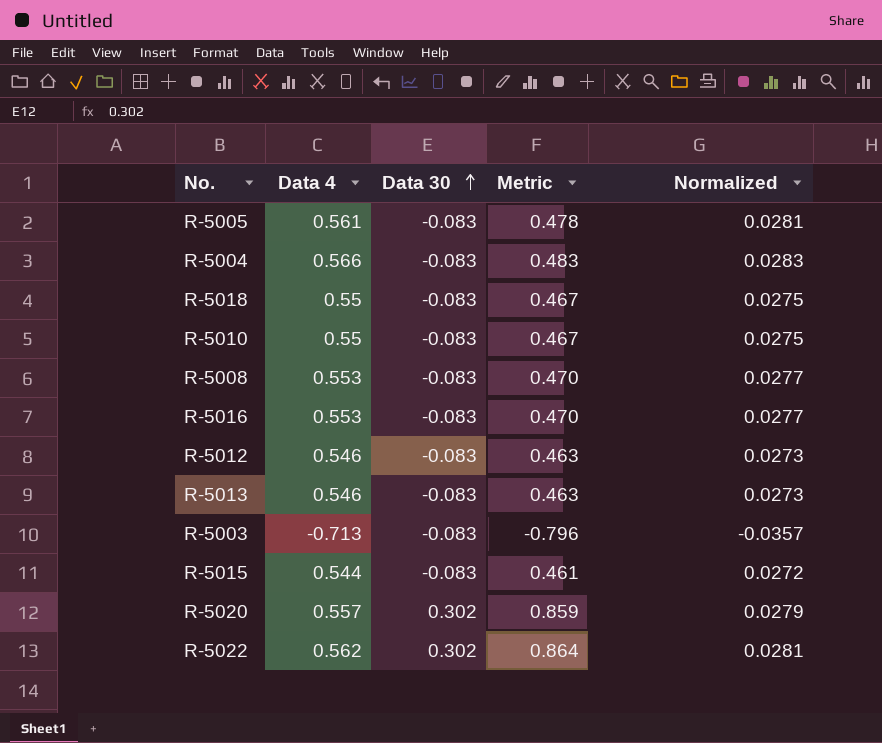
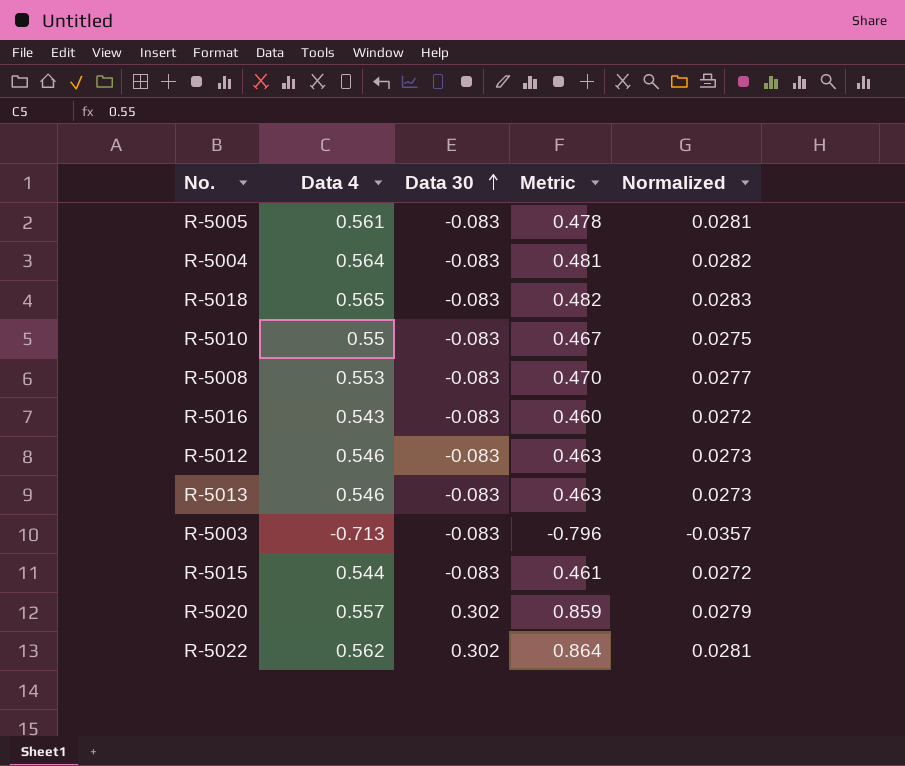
R-5004 | Data 4: 0.566 -> 0.564
R-5004 | Metric: 0.483 -> 0.481
R-5004 | Normalized: 0.0283 -> 0.0282
R-5018 | Data 4: 0.55 -> 0.565
R-5018 | Metric: 0.467 -> 0.482
R-5018 | Normalized: 0.0275 -> 0.0283
R-5016 | Data 4: 0.553 -> 0.543
R-5016 | Metric: 0.470 -> 0.460
R-5016 | Normalized: 0.0277 -> 0.0272

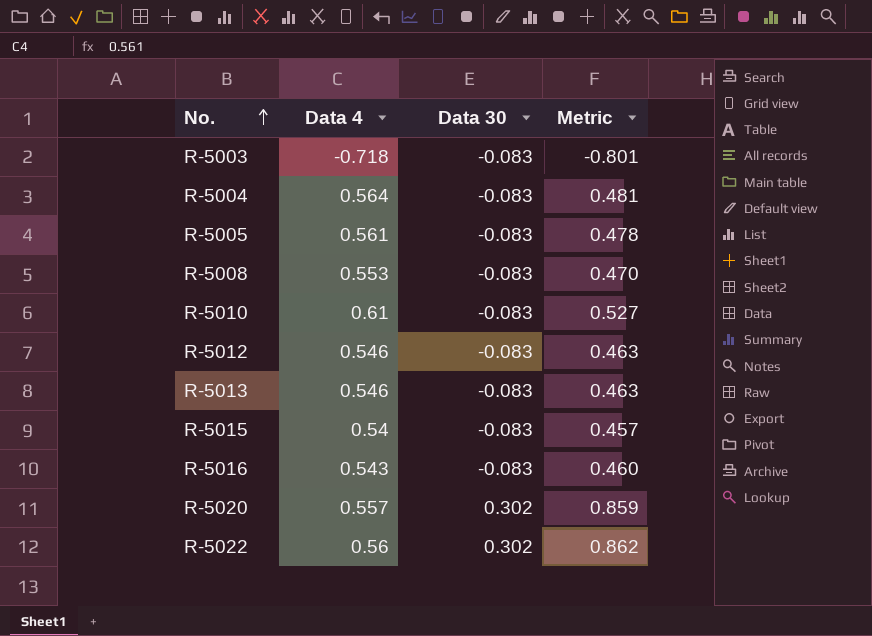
row order: Data 30 ascending -> No. ascending
column Normalized | formula: [Data 4] * 0.05 -> none
row R-5018: 0.565 | -0.083 | 0.482 | 0.0283 -> none
R-5003 | Data 4: -0.713 -> -0.718
R-5003 | Metric: -0.796 -> -0.801
R-5010 | Data 4: 0.55 -> 0.61
R-5010 | Metric: 0.467 -> 0.527
R-5015 | Data 4: 0.544 -> 0.54
R-5015 | Metric: 0.461 -> 0.457
R-5022 | Data 4: 0.562 -> 0.56
R-5022 | Metric: 0.864 -> 0.862

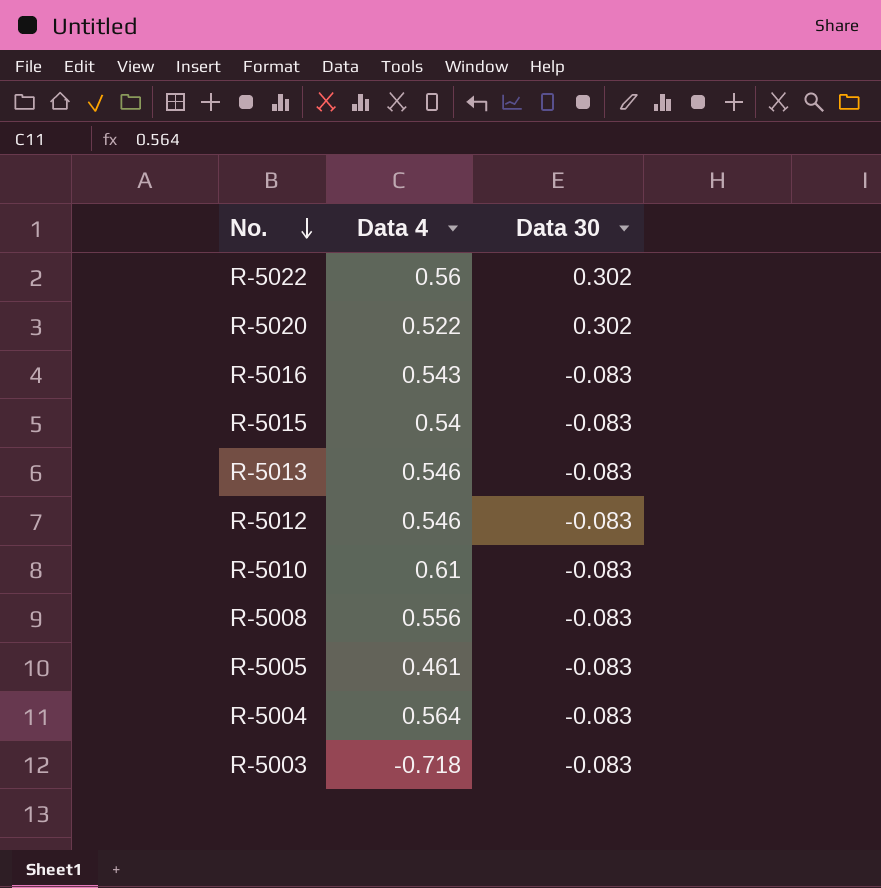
row order: No. ascending -> No. descending
column Metric | formula: [Data 4] + [Data 30] -> none
R-5020 | Data 4: 0.557 -> 0.522
R-5008 | Data 4: 0.553 -> 0.556
R-5005 | Data 4: 0.561 -> 0.461

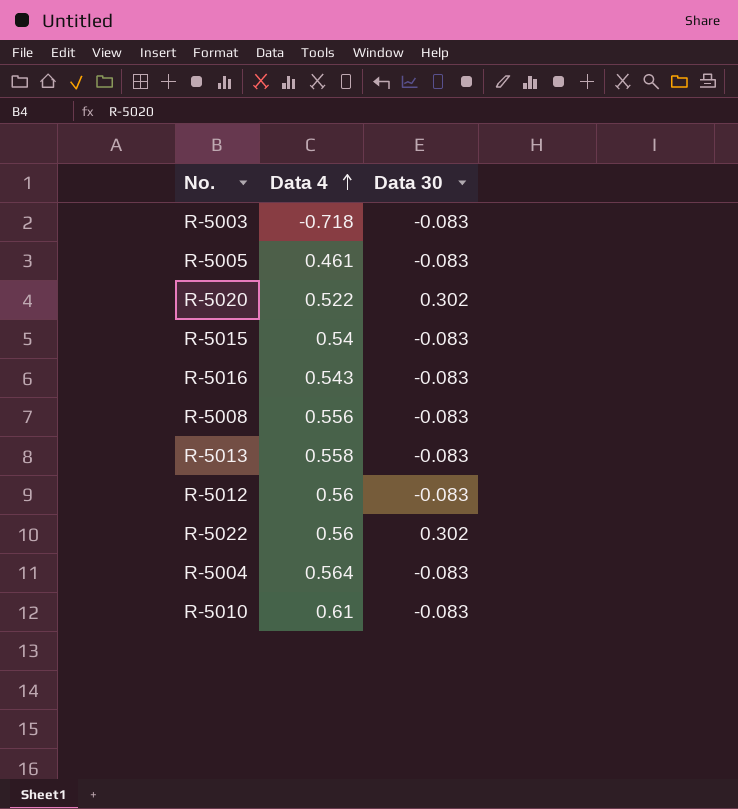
row order: No. descending -> Data 4 ascending
R-5013 | Data 4: 0.546 -> 0.558
R-5012 | Data 4: 0.546 -> 0.56

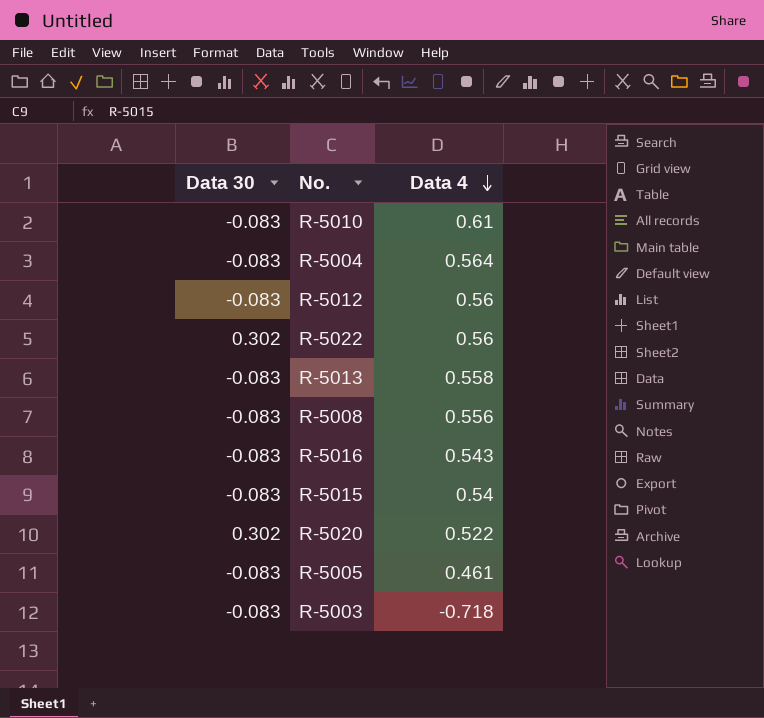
row order: Data 4 ascending -> Data 4 descending
column Data 30 | position: 3 -> 1

